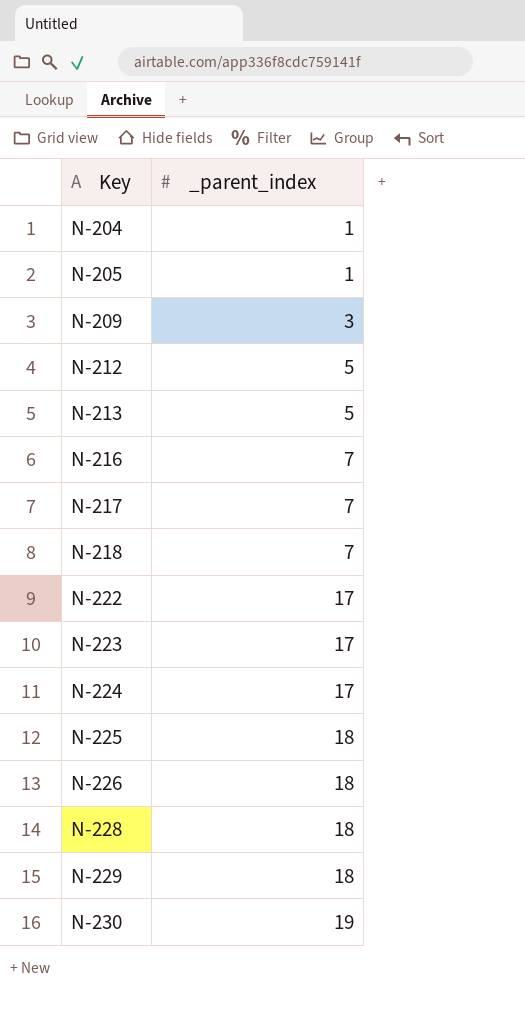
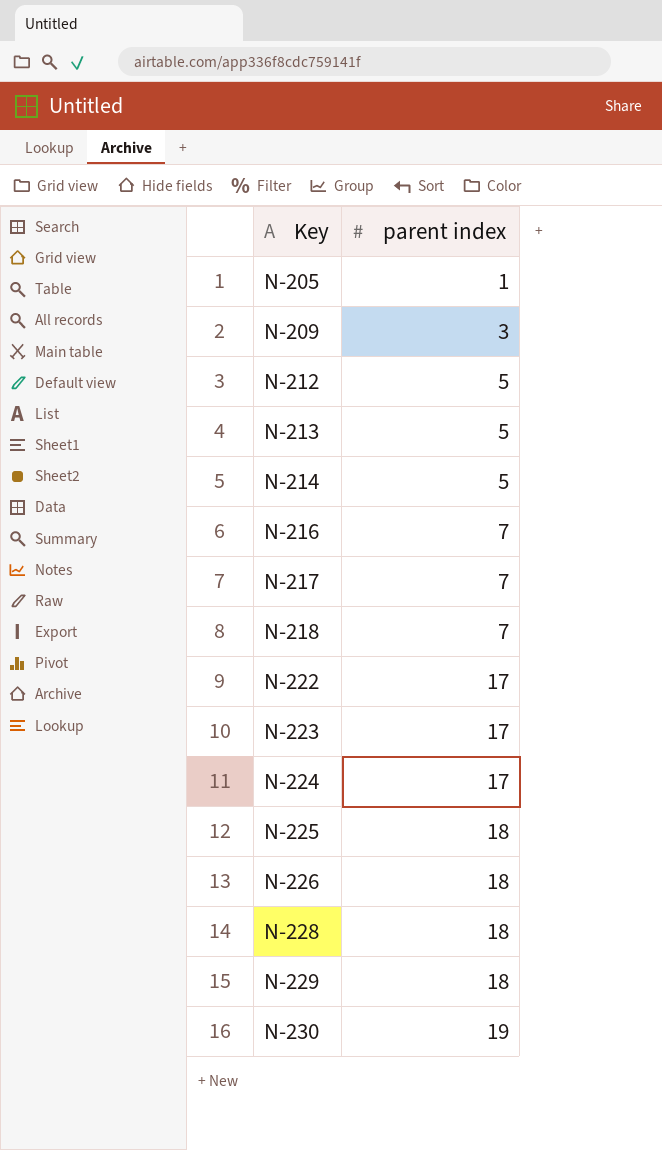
column name: _parent_index -> parent index
row N-204: 1 -> none
row N-214: none -> 5

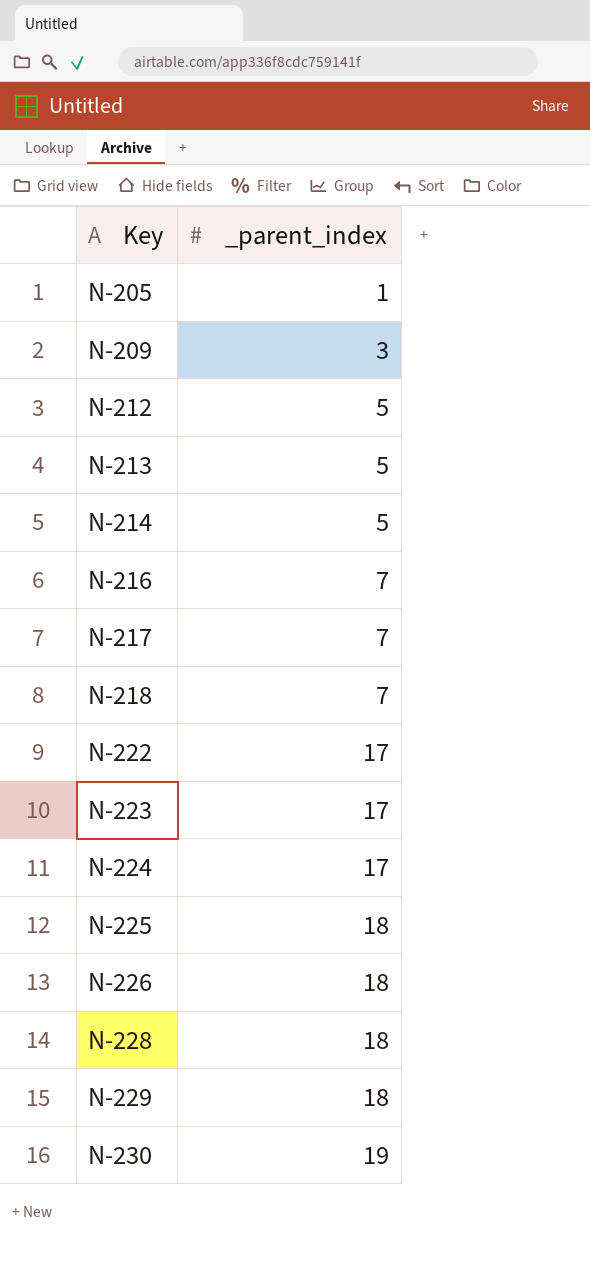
column name: parent index -> _parent_index

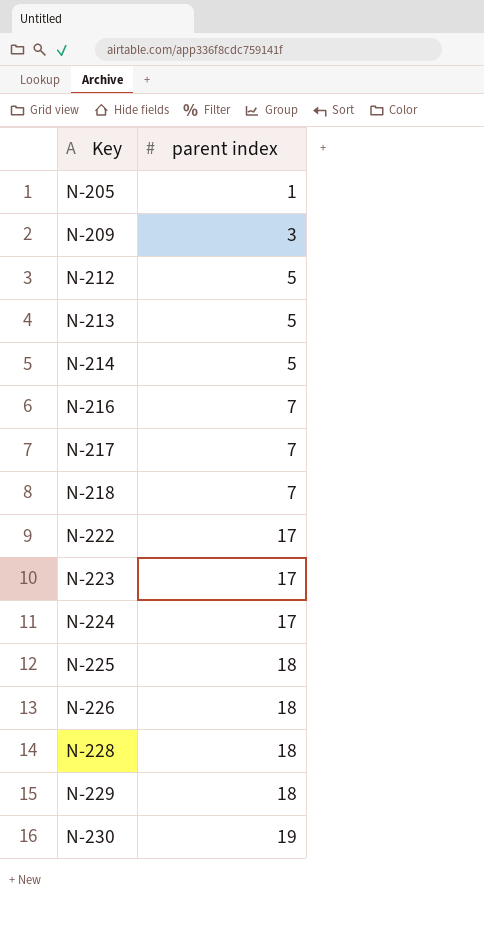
column name: _parent_index -> parent index

